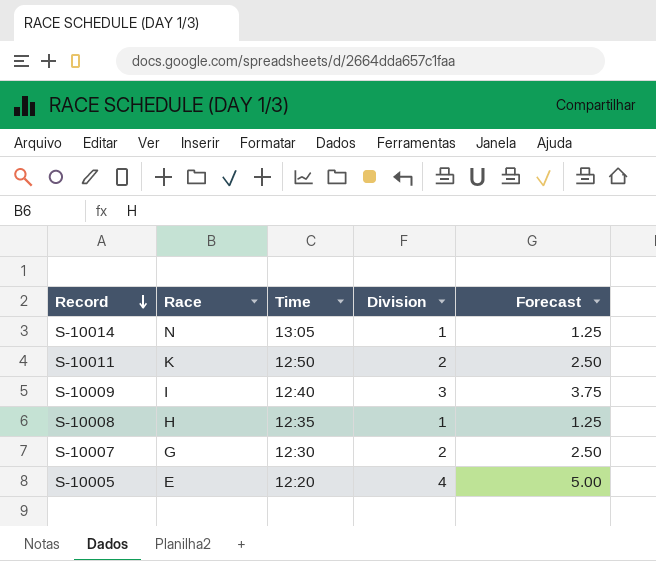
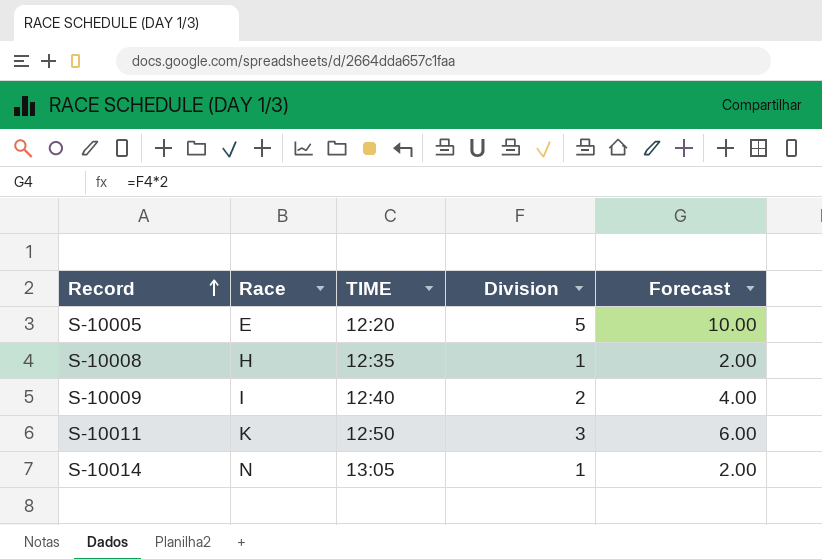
row order: Record descending -> Record ascending
column name: Time -> TIME
column Forecast | formula: [Division] * 1.25 -> [Division] * 2
row S-10007: G | 12:30 | 2 | 2.50 -> none
S-10005 | Division: 4 -> 5
S-10009 | Division: 3 -> 2
S-10011 | Division: 2 -> 3

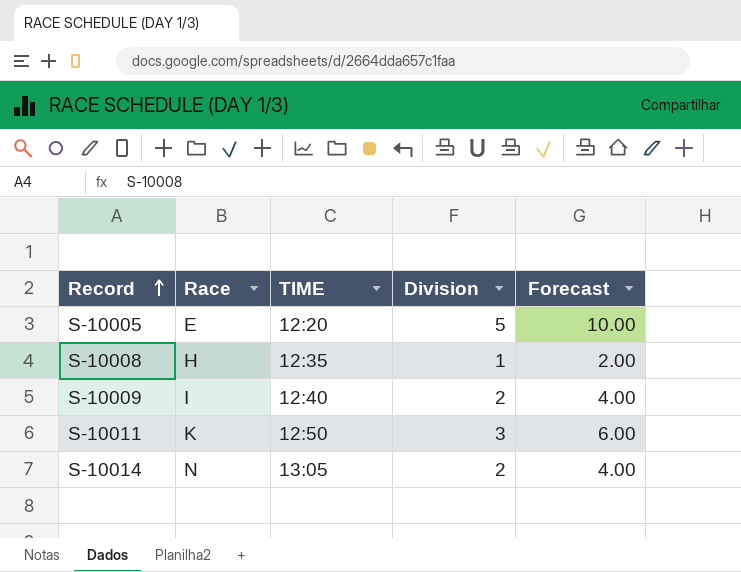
S-10014 | Division: 1 -> 2
S-10014 | Forecast: 2.00 -> 4.00

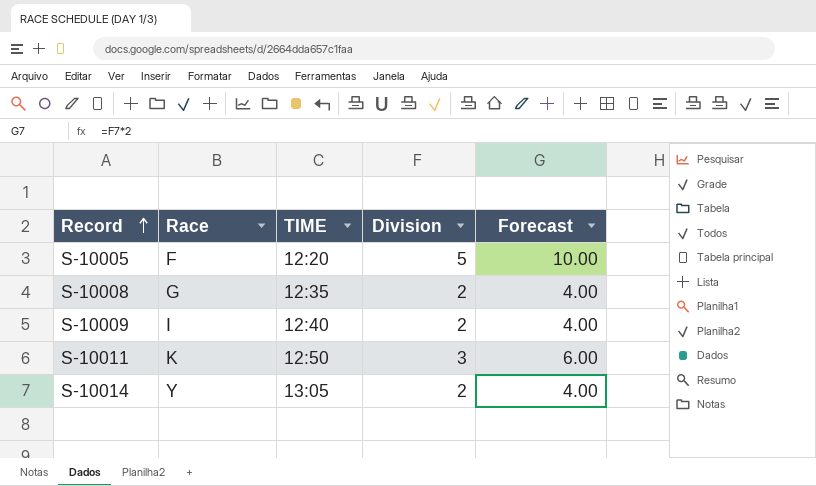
S-10005 | Race: E -> F
S-10008 | Race: H -> G
S-10008 | Division: 1 -> 2
S-10008 | Forecast: 2.00 -> 4.00
S-10014 | Race: N -> Y

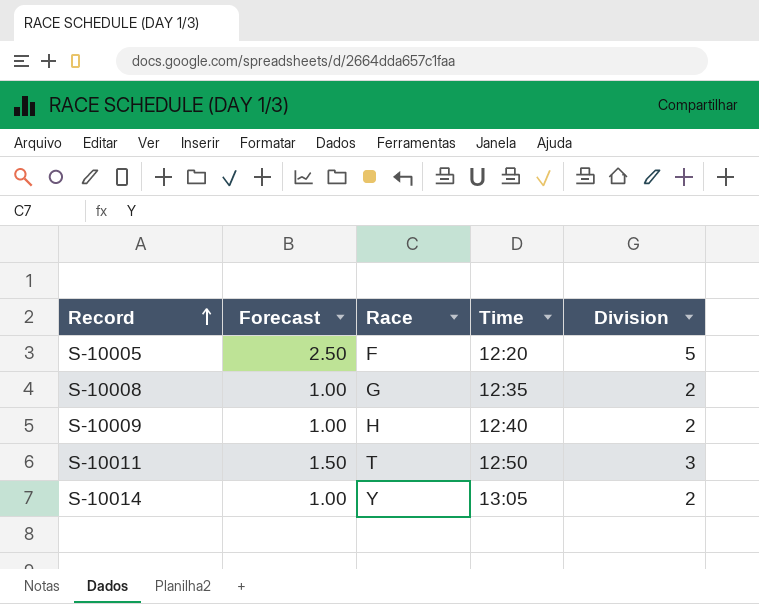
column Forecast | formula: [Division] * 2 -> [Division] * 0.5
column Forecast | position: 5 -> 2
column name: TIME -> Time
S-10009 | Race: I -> H
S-10011 | Race: K -> T

